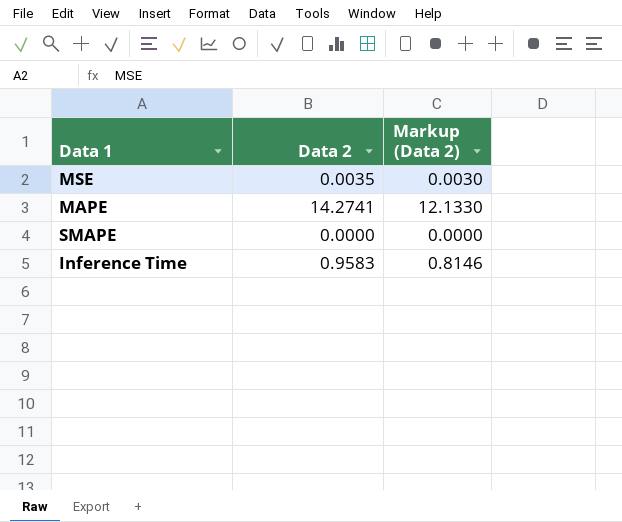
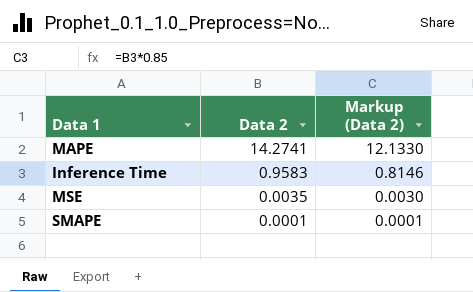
row order: none -> Data 2 descending
SMAPE | Data 2: 0.0000 -> 0.0001
SMAPE | Markup (Data 2): 0.0000 -> 0.0001

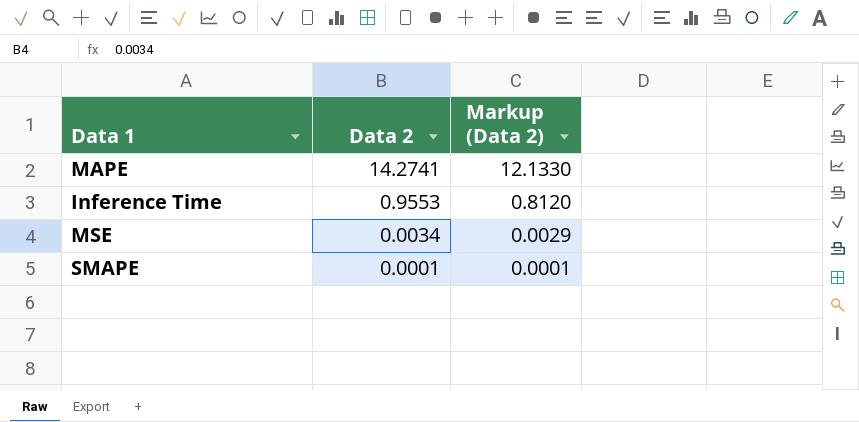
Inference Time | Data 2: 0.9583 -> 0.9553
Inference Time | Markup (Data 2): 0.8146 -> 0.8120
MSE | Data 2: 0.0035 -> 0.0034
MSE | Markup (Data 2): 0.0030 -> 0.0029

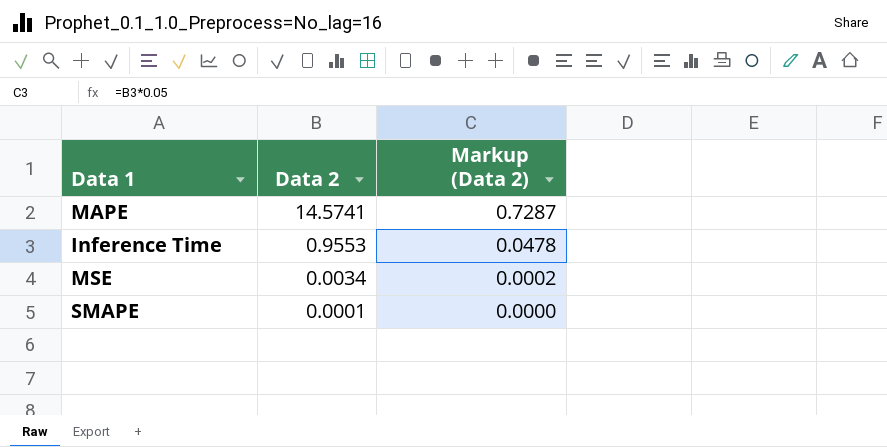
column Markup (Data 2) | formula: [Data 2] * 0.85 -> [Data 2] * 0.05
MAPE | Data 2: 14.2741 -> 14.5741

